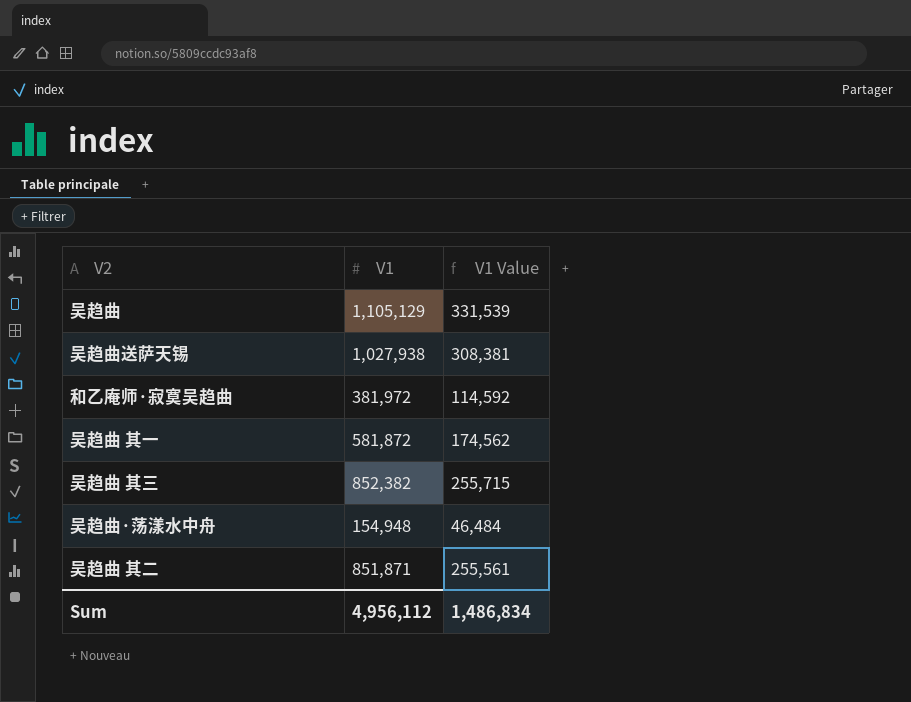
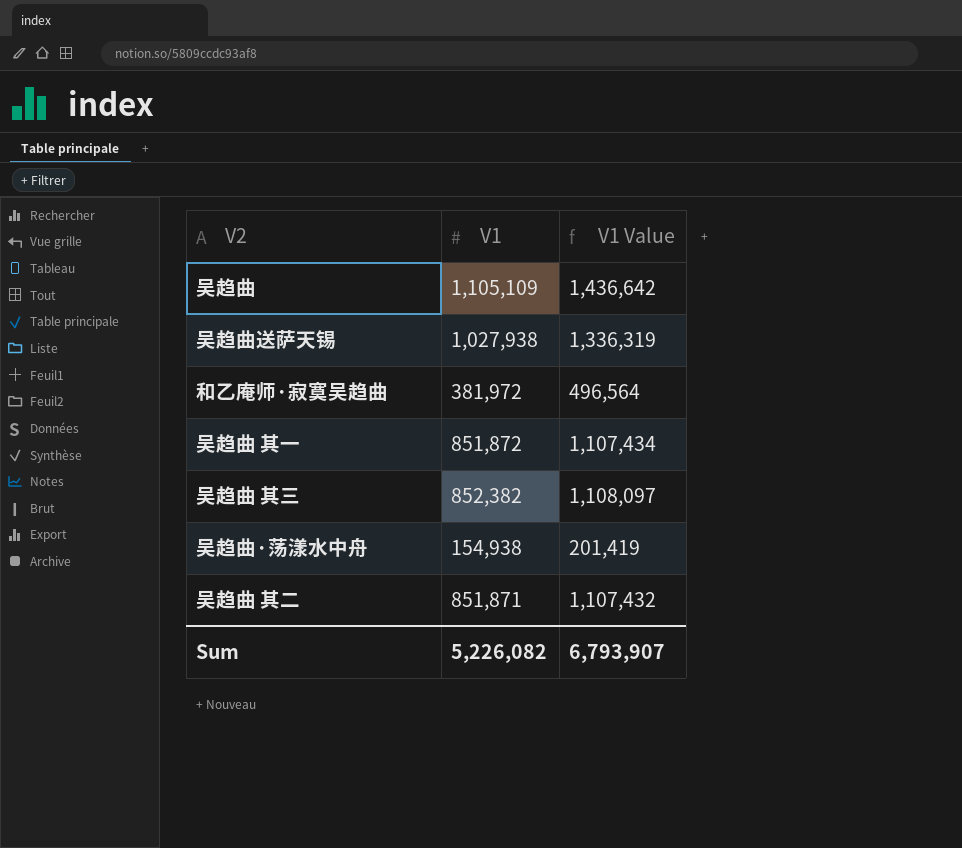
column V1 Value | formula: [V1] * 0.3 -> [V1] * 1.3
吴趋曲 | V1: 1,105,129 -> 1,105,109
吴趋曲 其一 | V1: 581,872 -> 851,872
吴趋曲·荡漾水中舟 | V1: 154,948 -> 154,938
Sum | V1: 4,956,112 -> 5,226,082
Sum | V1 Value: 1,486,834 -> 6,793,907

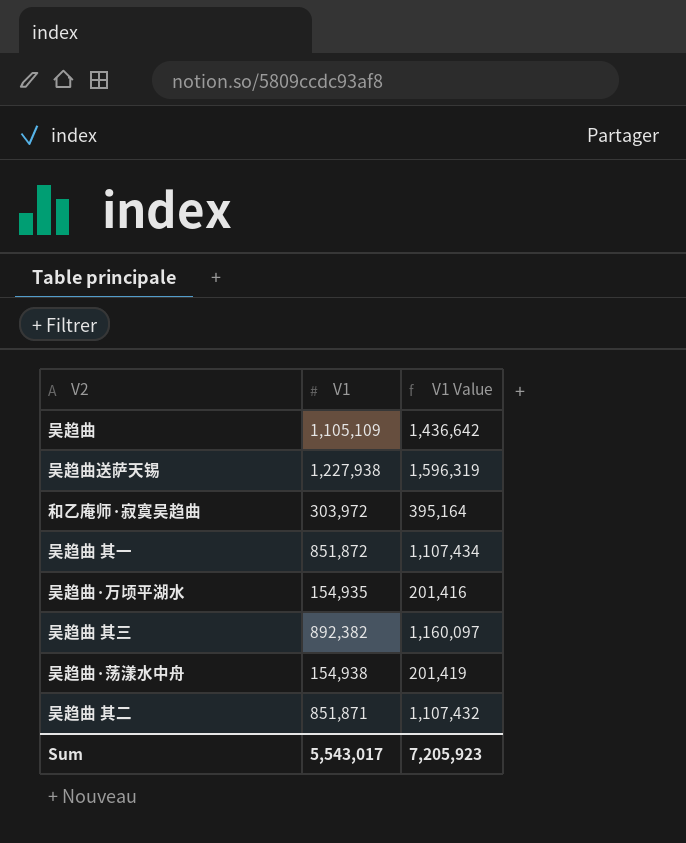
吴趋曲送萨天锡 | V1: 1,027,938 -> 1,227,938
吴趋曲送萨天锡 | V1 Value: 1,336,319 -> 1,596,319
和乙庵师·寂寞吴趋曲 | V1: 381,972 -> 303,972
和乙庵师·寂寞吴趋曲 | V1 Value: 496,564 -> 395,164
row 吴趋曲·万顷平湖水: none -> 154,935 | 201,416
吴趋曲 其三 | V1: 852,382 -> 892,382
吴趋曲 其三 | V1 Value: 1,108,097 -> 1,160,097
Sum | V1: 5,226,082 -> 5,543,017
Sum | V1 Value: 6,793,907 -> 7,205,923

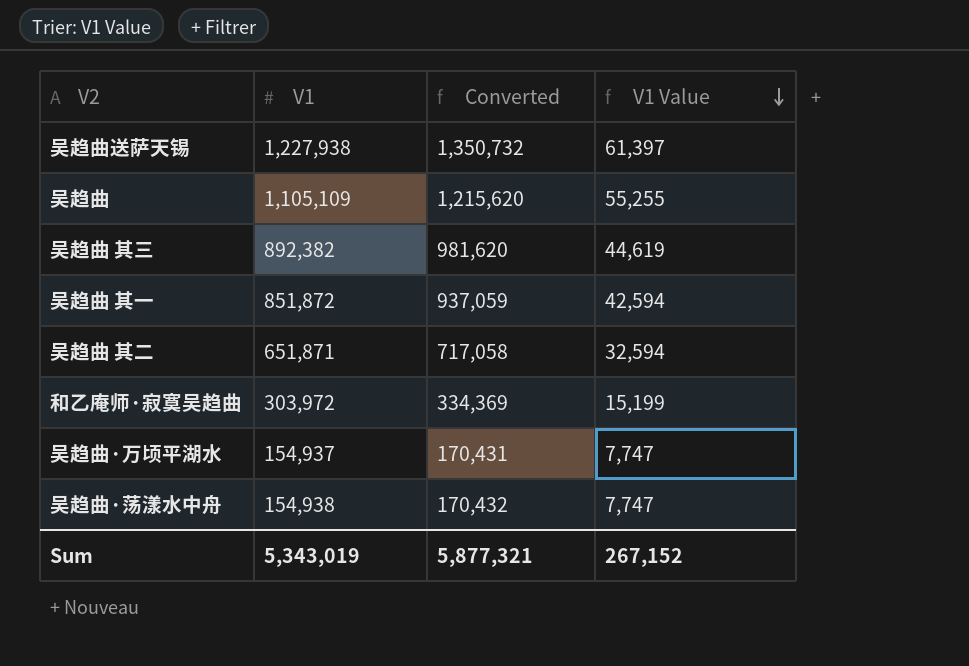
row order: none -> V1 Value descending
column Converted | formula: none -> [V1] * 1.1
column V1 Value | formula: [V1] * 1.3 -> [V1] * 0.05
吴趋曲 其二 | V1: 851,871 -> 651,871
吴趋曲·万顷平湖水 | V1: 154,935 -> 154,937
Sum | V1: 5,543,017 -> 5,343,019
Sum | V1 Value: 7,205,923 -> 267,152

